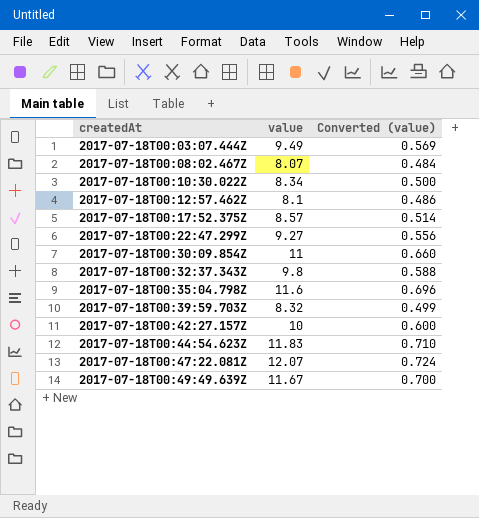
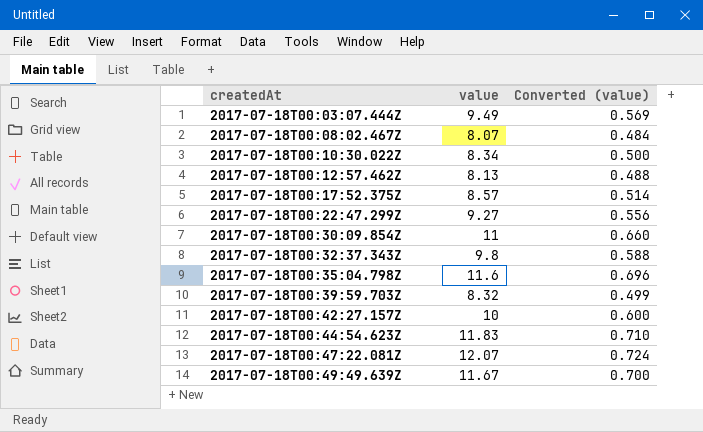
2017-07-18T00:12:57.462Z | value: 8.1 -> 8.13
2017-07-18T00:12:57.462Z | Converted (value): 0.486 -> 0.488

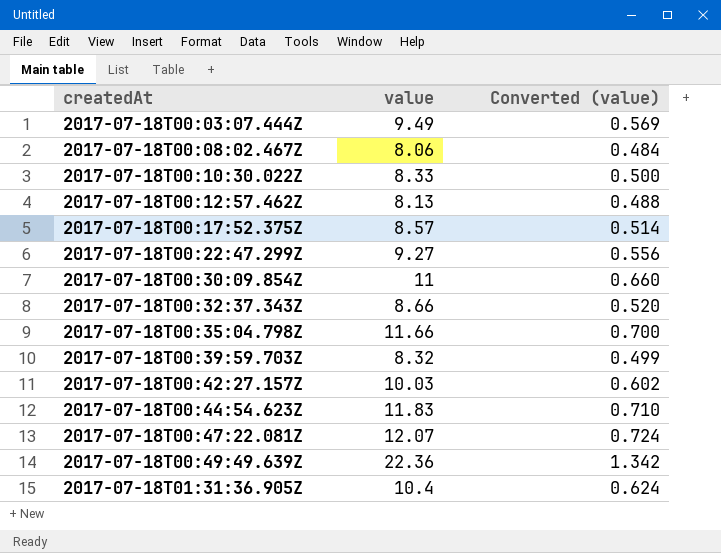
2017-07-18T00:08:02.467Z | value: 8.07 -> 8.06
2017-07-18T00:10:30.022Z | value: 8.34 -> 8.33
2017-07-18T00:32:37.343Z | value: 9.8 -> 8.66
2017-07-18T00:32:37.343Z | Converted (value): 0.588 -> 0.520
2017-07-18T00:35:04.798Z | value: 11.6 -> 11.66
2017-07-18T00:35:04.798Z | Converted (value): 0.696 -> 0.700
2017-07-18T00:42:27.157Z | value: 10 -> 10.03
2017-07-18T00:42:27.157Z | Converted (value): 0.600 -> 0.602
2017-07-18T00:49:49.639Z | value: 11.67 -> 22.36
2017-07-18T00:49:49.639Z | Converted (value): 0.700 -> 1.342
row 2017-07-18T01:31:36.905Z: none -> 10.4 | 0.624

